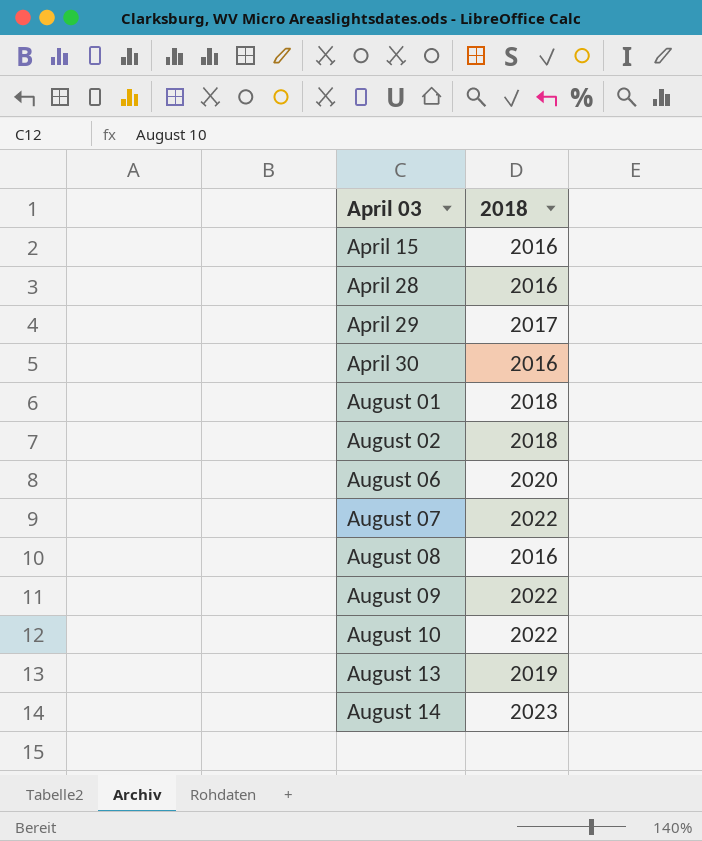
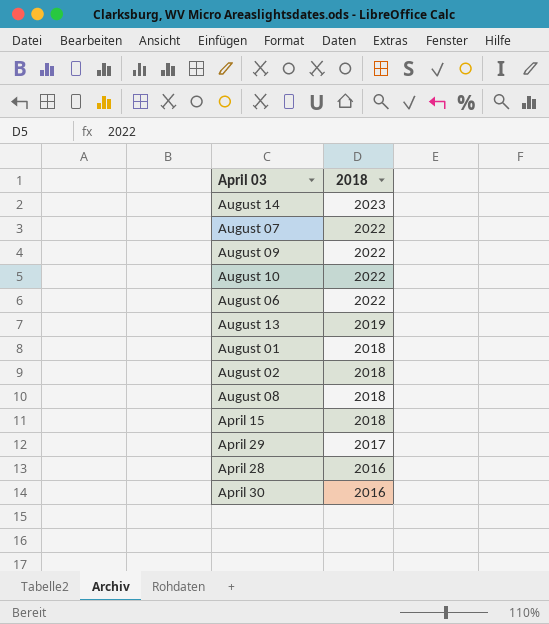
row order: April 03 ascending -> 2018 descending
August 06 | 2018: 2020 -> 2022
August 08 | 2018: 2016 -> 2018
April 15 | 2018: 2016 -> 2018

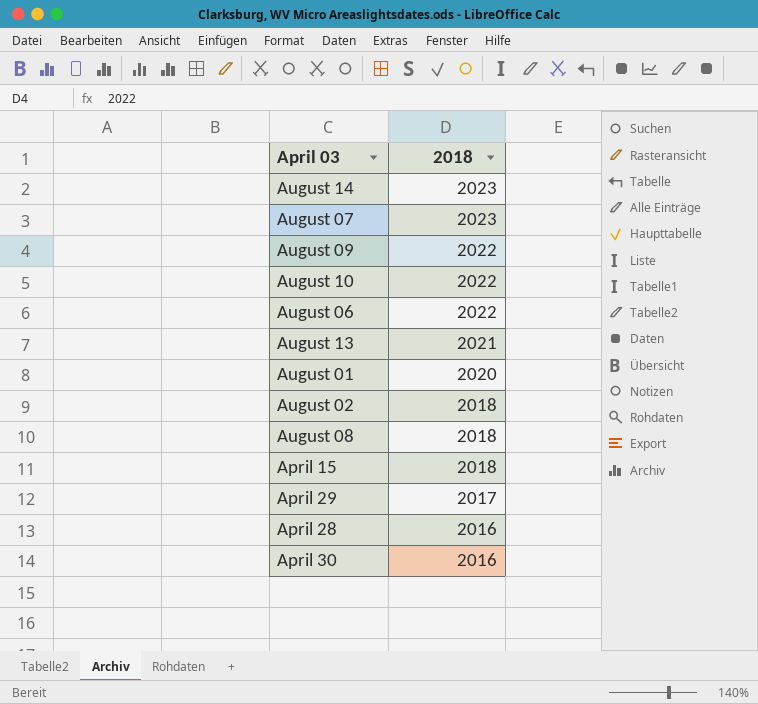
August 07 | 2018: 2022 -> 2023
August 13 | 2018: 2019 -> 2021
August 01 | 2018: 2018 -> 2020

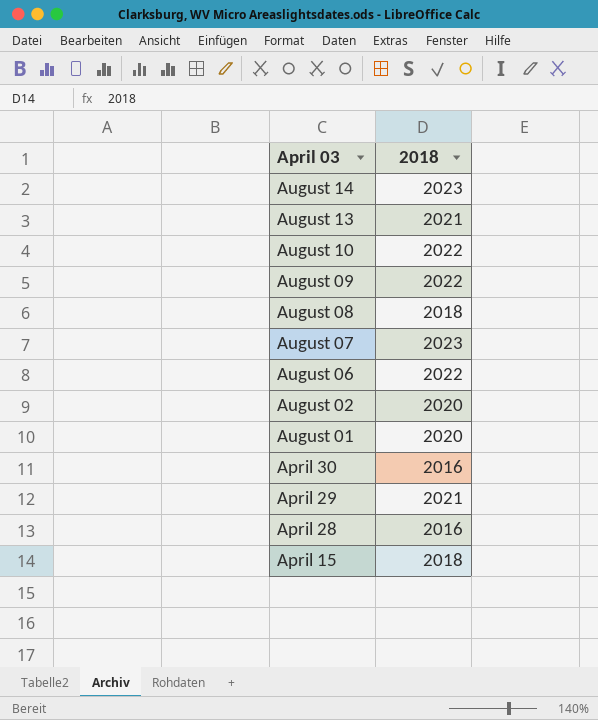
row order: 2018 descending -> April 03 descending
August 02 | 2018: 2018 -> 2020
April 29 | 2018: 2017 -> 2021

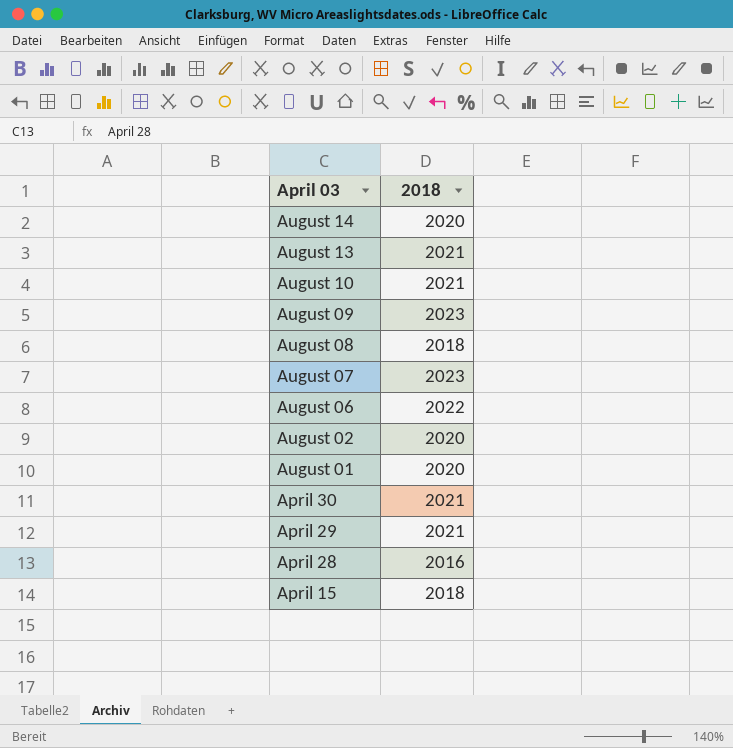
August 14 | 2018: 2023 -> 2020
August 10 | 2018: 2022 -> 2021
August 09 | 2018: 2022 -> 2023
April 30 | 2018: 2016 -> 2021

